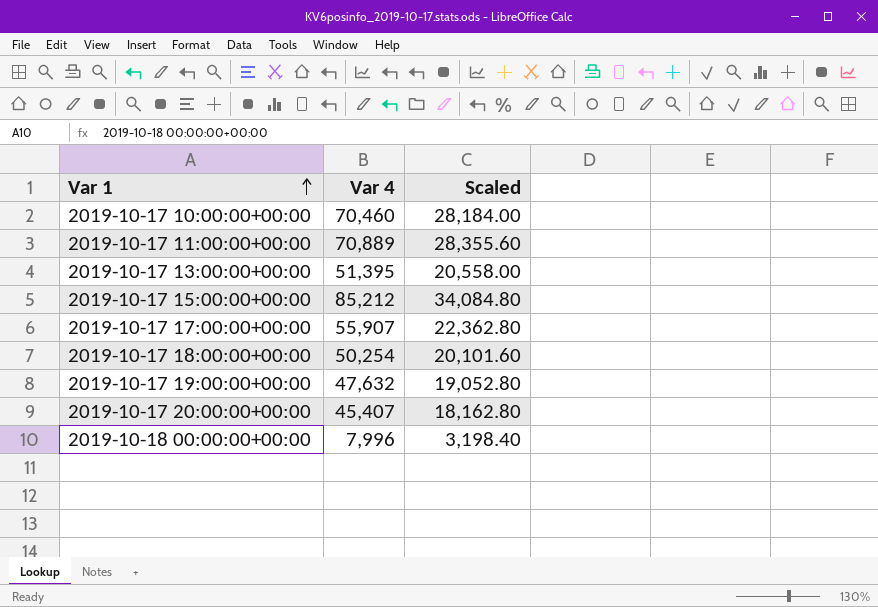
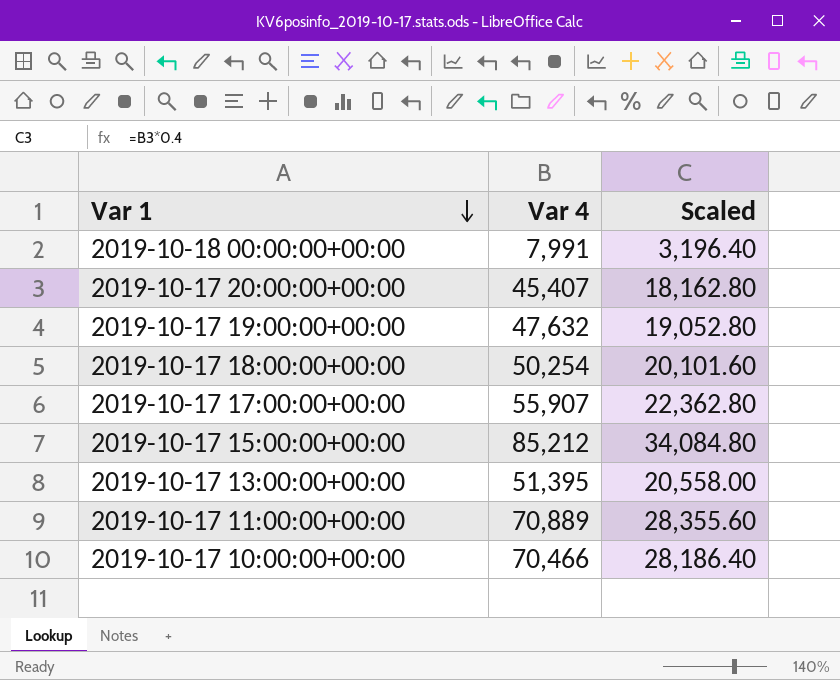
row order: Var 1 ascending -> Var 1 descending
2019-10-18 00:00:00+00:00 | Var 4: 7,996 -> 7,991
2019-10-18 00:00:00+00:00 | Scaled: 3,198.40 -> 3,196.40
2019-10-17 10:00:00+00:00 | Var 4: 70,460 -> 70,466
2019-10-17 10:00:00+00:00 | Scaled: 28,184.00 -> 28,186.40

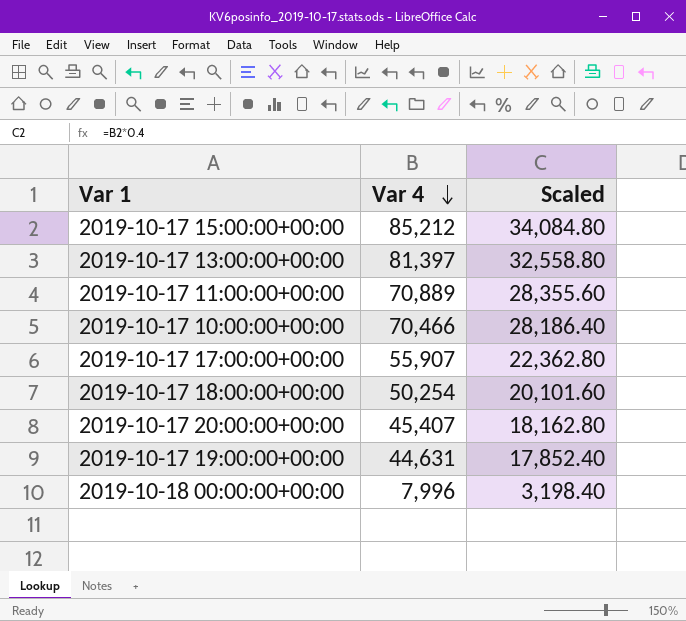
row order: Var 1 descending -> Var 4 descending
2019-10-17 13:00:00+00:00 | Var 4: 51,395 -> 81,397
2019-10-17 13:00:00+00:00 | Scaled: 20,558.00 -> 32,558.80
2019-10-17 19:00:00+00:00 | Var 4: 47,632 -> 44,631
2019-10-17 19:00:00+00:00 | Scaled: 19,052.80 -> 17,852.40
2019-10-18 00:00:00+00:00 | Var 4: 7,991 -> 7,996
2019-10-18 00:00:00+00:00 | Scaled: 3,196.40 -> 3,198.40

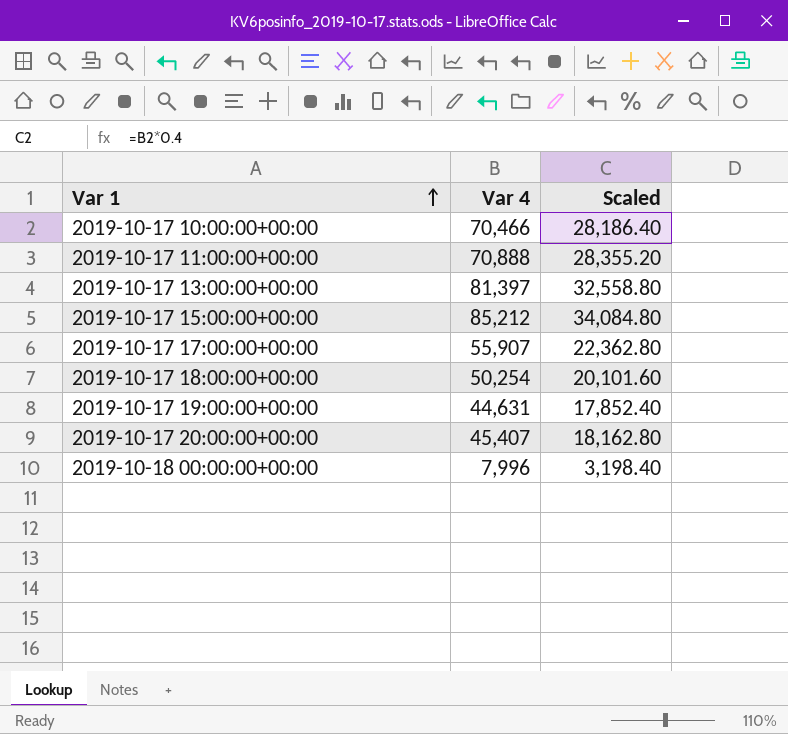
row order: Var 4 descending -> Var 1 ascending
2019-10-17 11:00:00+00:00 | Var 4: 70,889 -> 70,888
2019-10-17 11:00:00+00:00 | Scaled: 28,355.60 -> 28,355.20

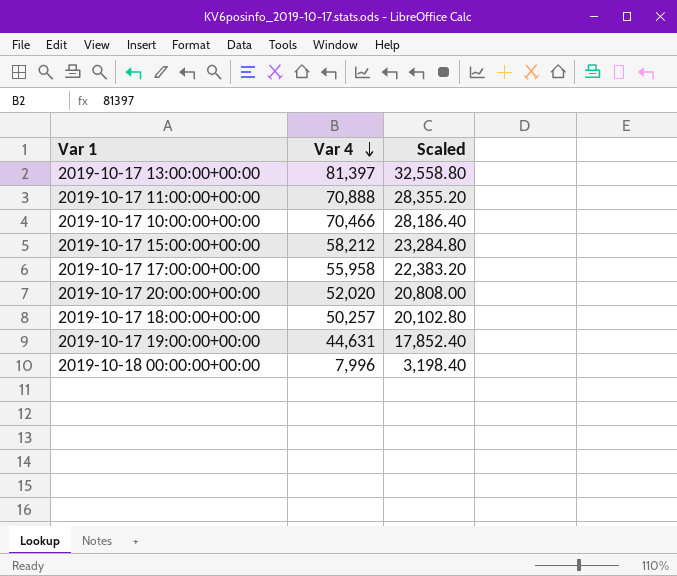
row order: Var 1 ascending -> Var 4 descending
2019-10-17 15:00:00+00:00 | Var 4: 85,212 -> 58,212
2019-10-17 15:00:00+00:00 | Scaled: 34,084.80 -> 23,284.80
2019-10-17 17:00:00+00:00 | Var 4: 55,907 -> 55,958
2019-10-17 17:00:00+00:00 | Scaled: 22,362.80 -> 22,383.20
2019-10-17 20:00:00+00:00 | Var 4: 45,407 -> 52,020
2019-10-17 20:00:00+00:00 | Scaled: 18,162.80 -> 20,808.00
2019-10-17 18:00:00+00:00 | Var 4: 50,254 -> 50,257
2019-10-17 18:00:00+00:00 | Scaled: 20,101.60 -> 20,102.80

